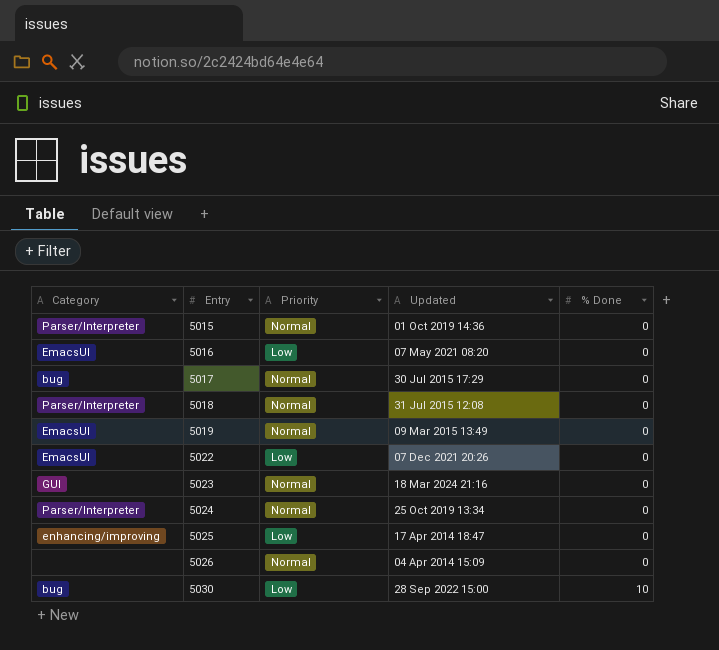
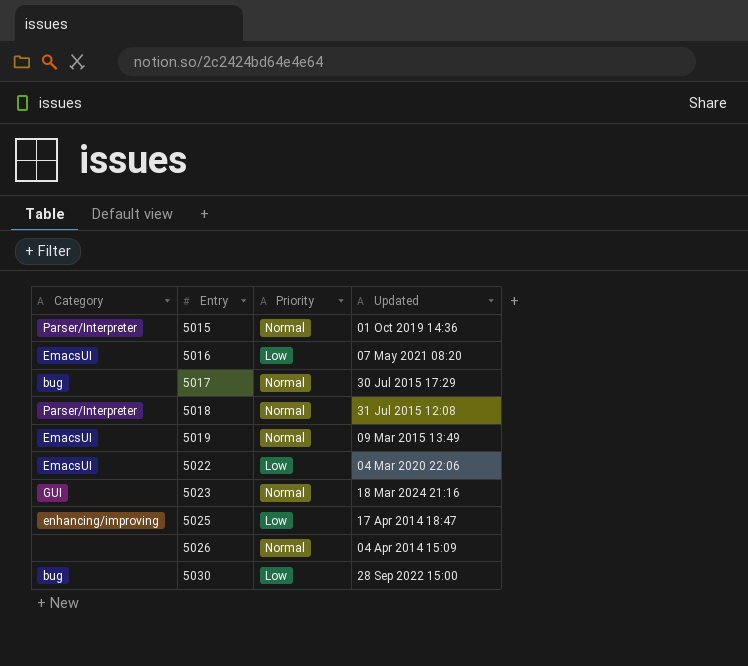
column % Done | position: 5 -> none
row 5024: Parser/Interpreter | Normal | 25 Oct 2019 13:34 | 0 -> none
5022 | Updated: 07 Dec 2021 20:26 -> 04 Mar 2020 22:06

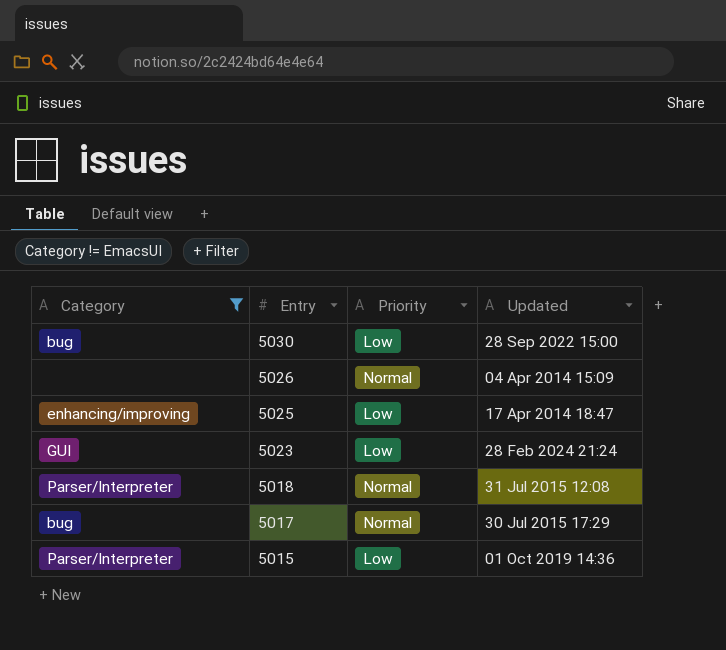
filter: none -> Category != EmacsUI
row order: Entry ascending -> Entry descending
5023 | Priority: Normal -> Low
5023 | Updated: 18 Mar 2024 21:16 -> 28 Feb 2024 21:24
5015 | Priority: Normal -> Low

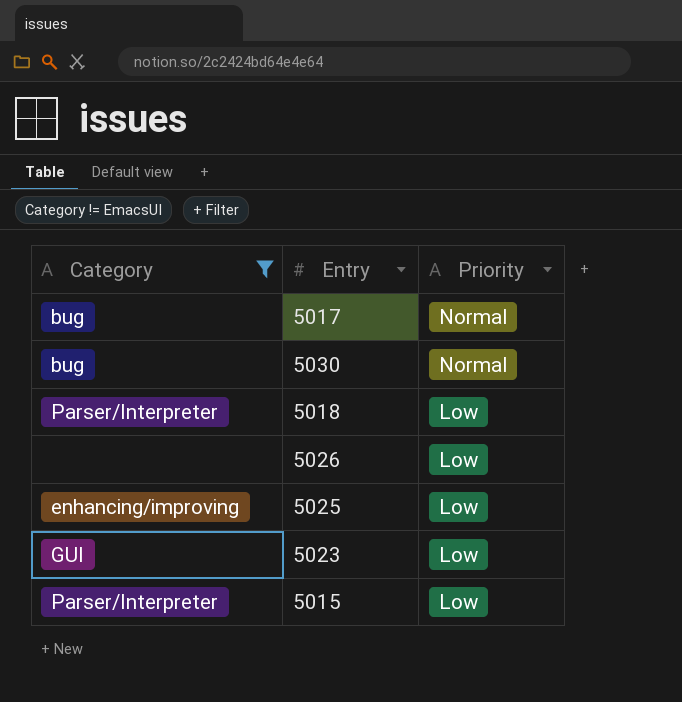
row order: Entry descending -> Priority descending
column Updated | position: 4 -> none
5030 | Priority: Low -> Normal
5018 | Priority: Normal -> Low
5026 | Priority: Normal -> Low

